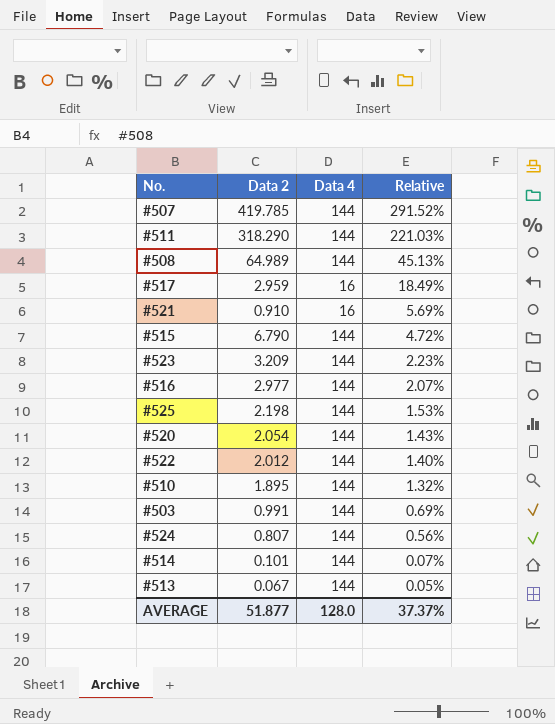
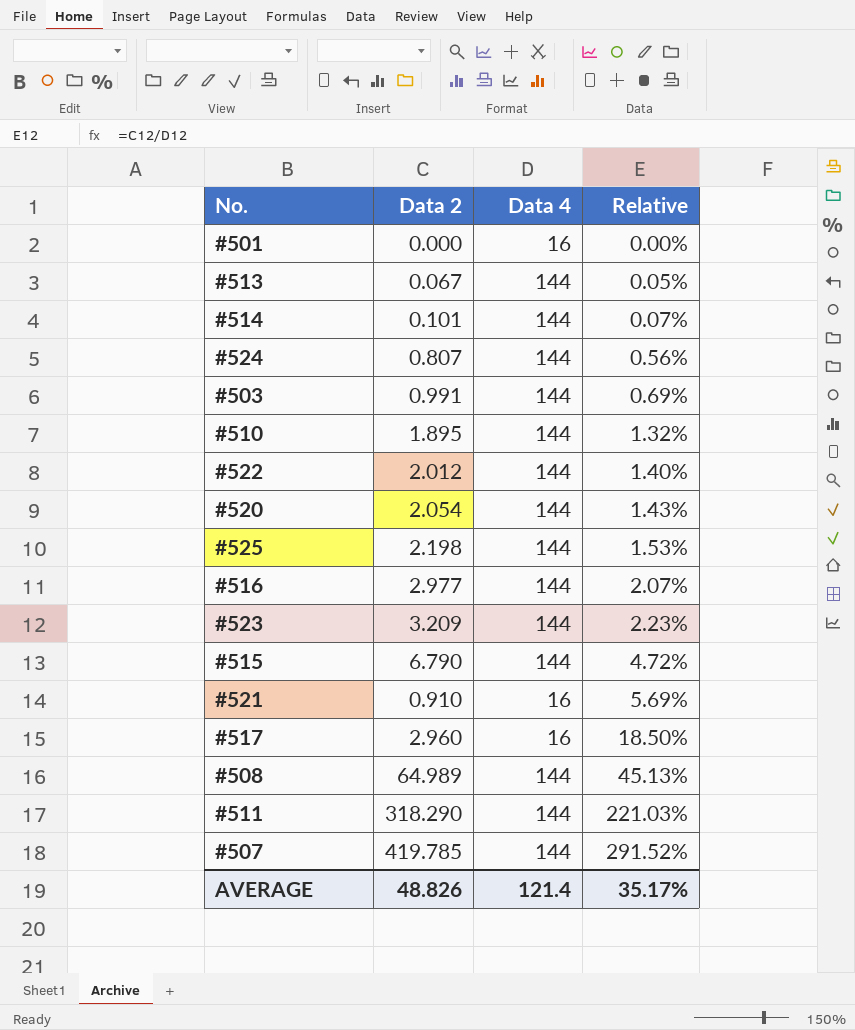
row order: Relative descending -> Relative ascending
row #501: none -> 0.000 | 16 | 0.00%
#517 | Data 2: 2.959 -> 2.960
#517 | Relative: 18.49% -> 18.50%
AVERAGE | Data 2: 51.877 -> 48.826
AVERAGE | Data 4: 128.0 -> 121.4
AVERAGE | Relative: 37.37% -> 35.17%

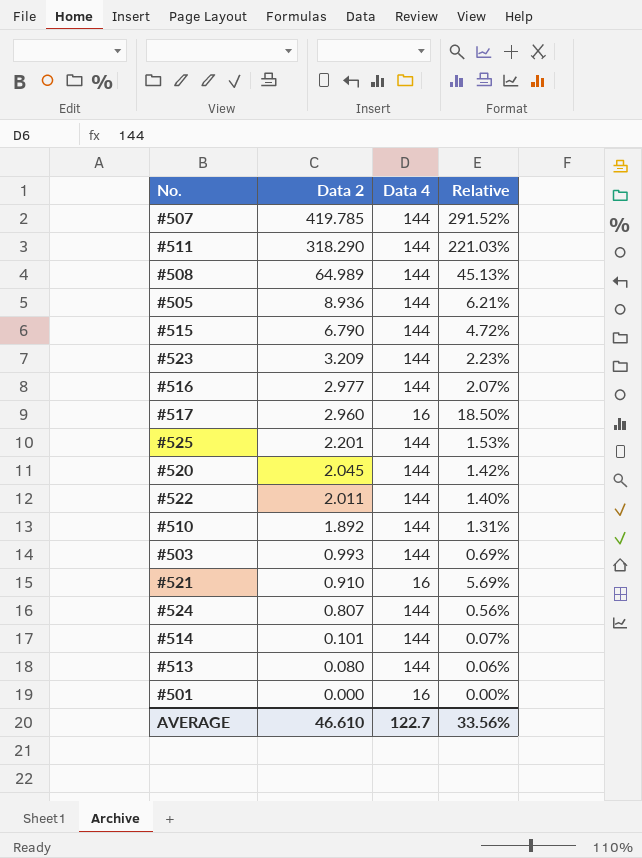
row order: Relative ascending -> Data 2 descending
row #505: none -> 8.936 | 144 | 6.21%
#525 | Data 2: 2.198 -> 2.201
#520 | Data 2: 2.054 -> 2.045
#520 | Relative: 1.43% -> 1.42%
#522 | Data 2: 2.012 -> 2.011
#510 | Data 2: 1.895 -> 1.892
#510 | Relative: 1.32% -> 1.31%
#503 | Data 2: 0.991 -> 0.993
#513 | Data 2: 0.067 -> 0.080
#513 | Relative: 0.05% -> 0.06%
AVERAGE | Data 2: 48.826 -> 46.610
AVERAGE | Data 4: 121.4 -> 122.7
AVERAGE | Relative: 35.17% -> 33.56%

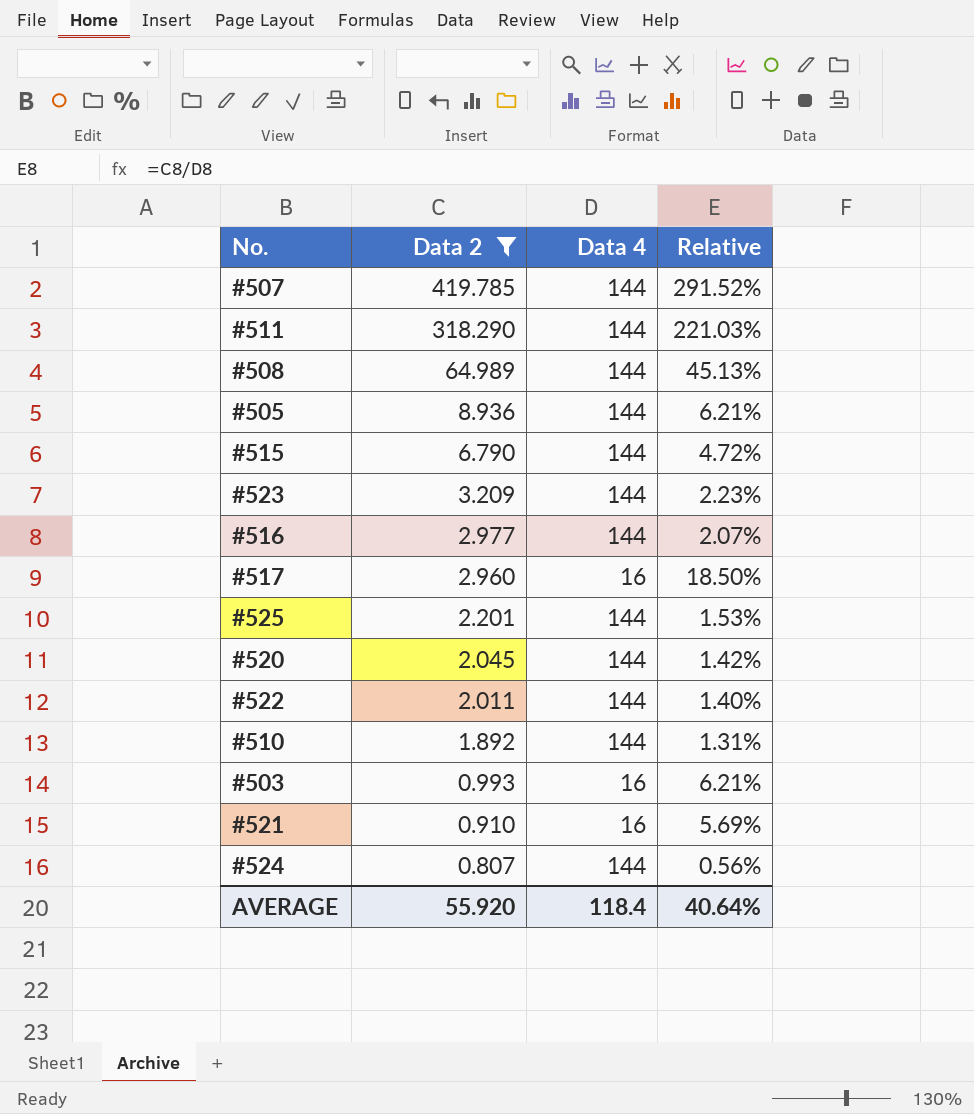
filter: none -> Data 2 >= 0.807
#503 | Data 4: 144 -> 16
#503 | Relative: 0.69% -> 6.21%
AVERAGE | Data 2: 46.610 -> 55.920
AVERAGE | Data 4: 122.7 -> 118.4
AVERAGE | Relative: 33.56% -> 40.64%

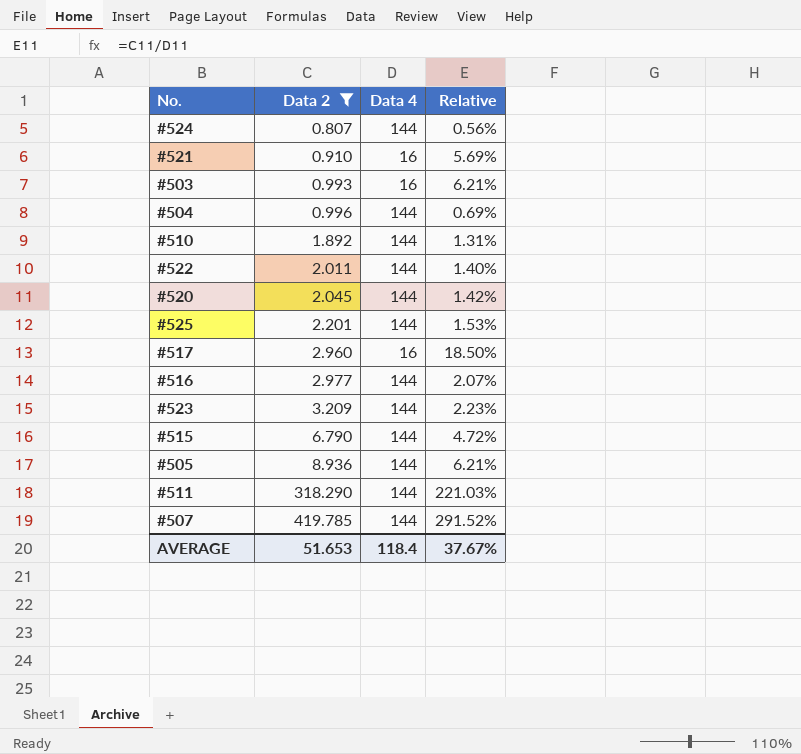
row order: Data 2 descending -> Data 2 ascending
row #508: 64.989 | 144 | 45.13% -> none
row #504: none -> 0.996 | 144 | 0.69%
AVERAGE | Data 2: 55.920 -> 51.653
AVERAGE | Relative: 40.64% -> 37.67%

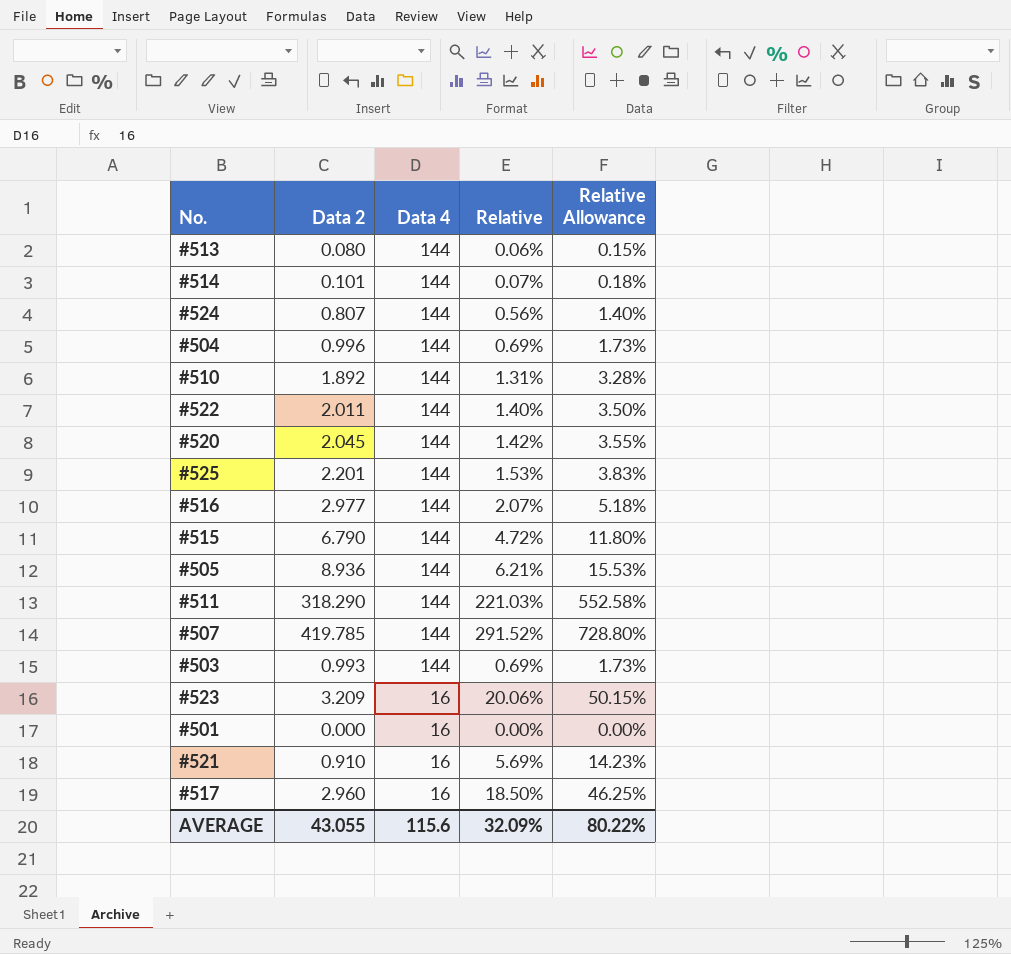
filter: Data 2 >= 0.807 -> none
row order: Data 2 ascending -> Data 4 descending
column Relative Allowance | formula: none -> [Relative] * 2.5
#503 | Data 4: 16 -> 144
#503 | Relative: 6.21% -> 0.69%
#523 | Data 4: 144 -> 16
#523 | Relative: 2.23% -> 20.06%
AVERAGE | Data 2: 51.653 -> 43.055
AVERAGE | Data 4: 118.4 -> 115.6
AVERAGE | Relative: 37.67% -> 32.09%

